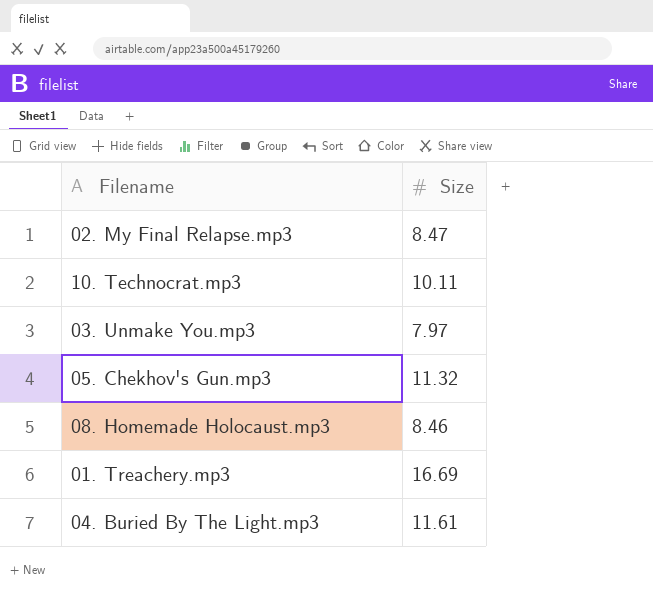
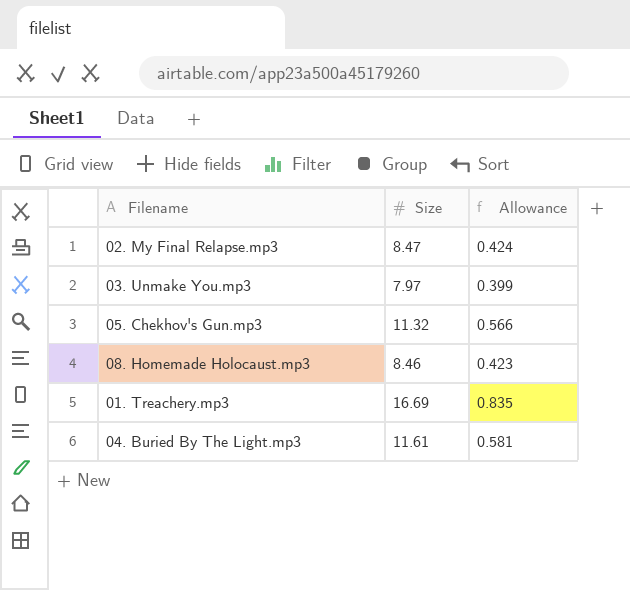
column Allowance | formula: none -> [Size] * 0.05
row 10. Technocrat.mp3: 10.11 -> none

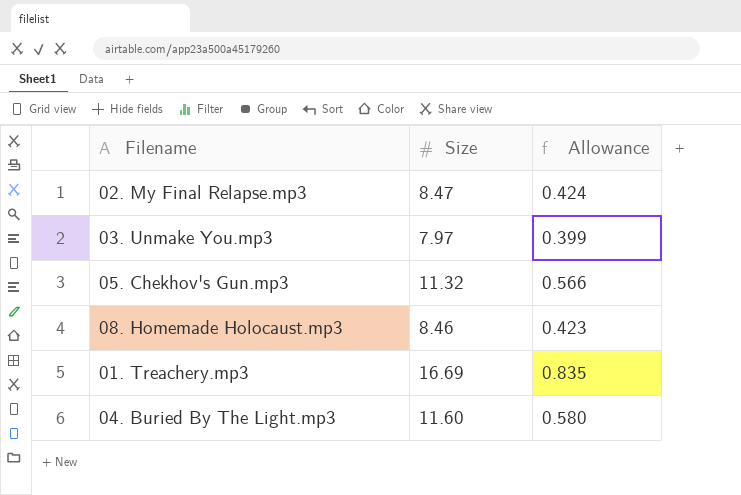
04. Buried By The Light.mp3 | Size: 11.61 -> 11.60
04. Buried By The Light.mp3 | Allowance: 0.581 -> 0.580

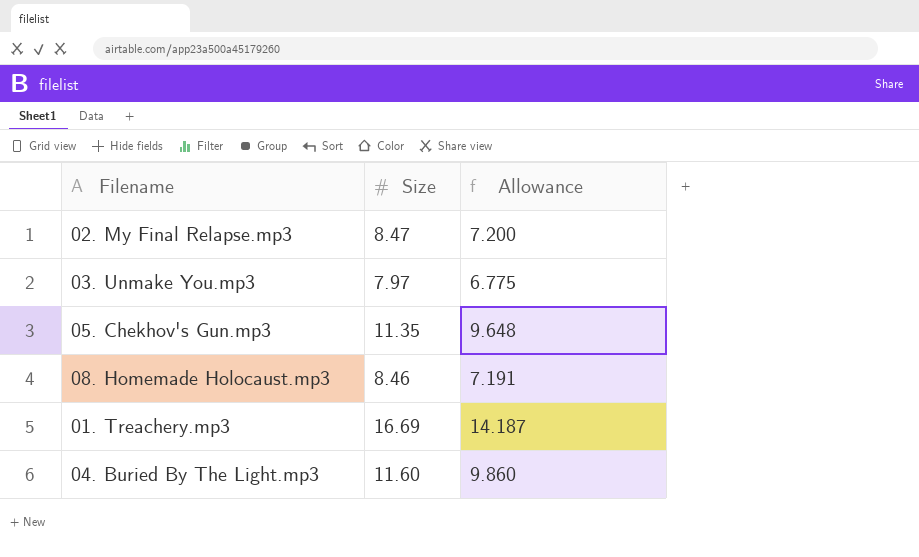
column Allowance | formula: [Size] * 0.05 -> [Size] * 0.85
05. Chekhov's Gun.mp3 | Size: 11.32 -> 11.35

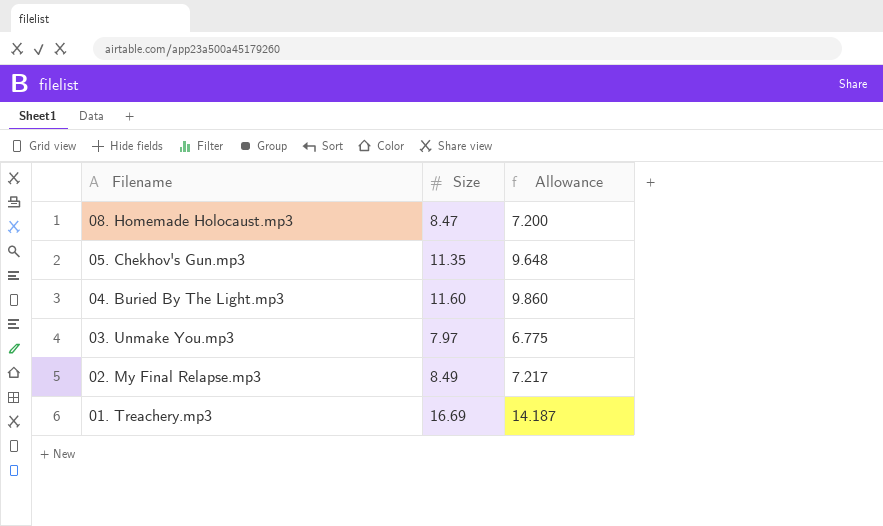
row order: none -> Filename descending
08. Homemade Holocaust.mp3 | Size: 8.46 -> 8.47
08. Homemade Holocaust.mp3 | Allowance: 7.191 -> 7.200
02. My Final Relapse.mp3 | Size: 8.47 -> 8.49
02. My Final Relapse.mp3 | Allowance: 7.200 -> 7.217

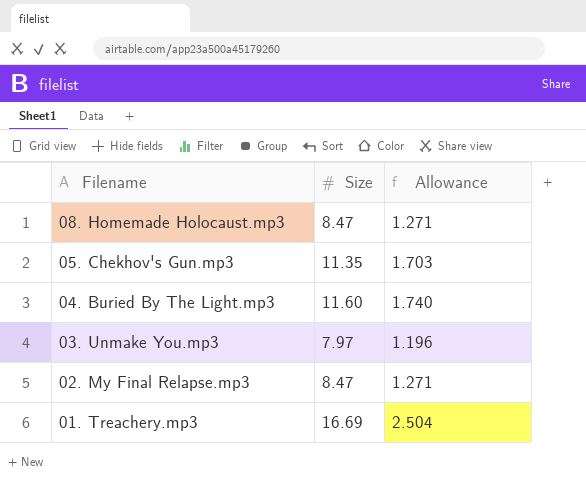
column Allowance | formula: [Size] * 0.85 -> [Size] * 0.15
02. My Final Relapse.mp3 | Size: 8.49 -> 8.47

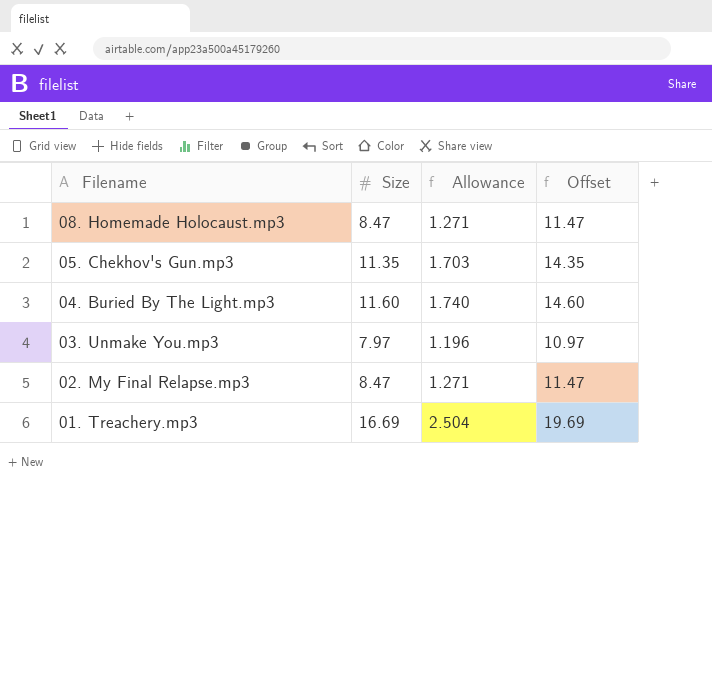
column Offset | formula: none -> [Size] + 3

